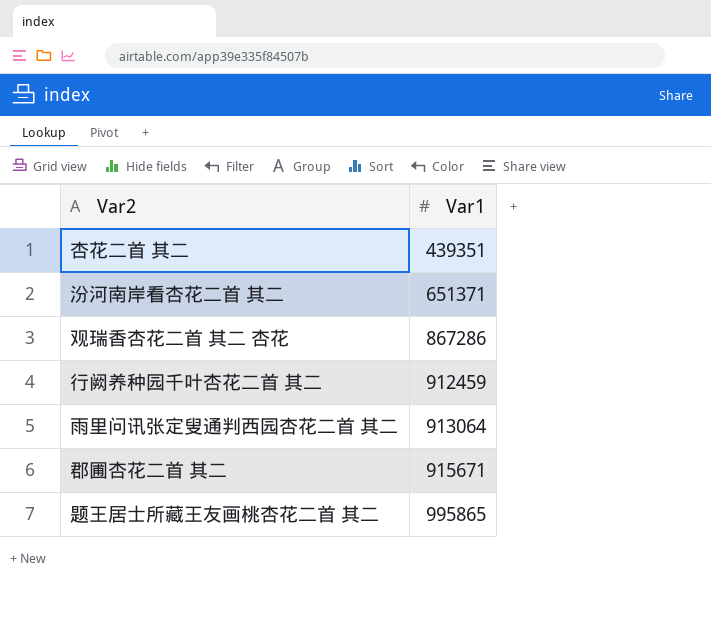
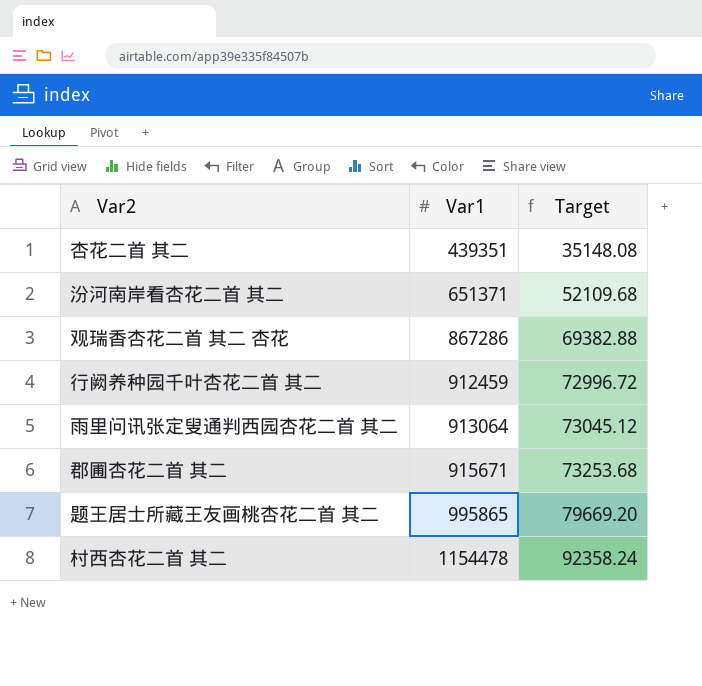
column Target | formula: none -> [Var1] * 0.08
row 村西杏花二首 其二: none -> 1154478 | 92358.24

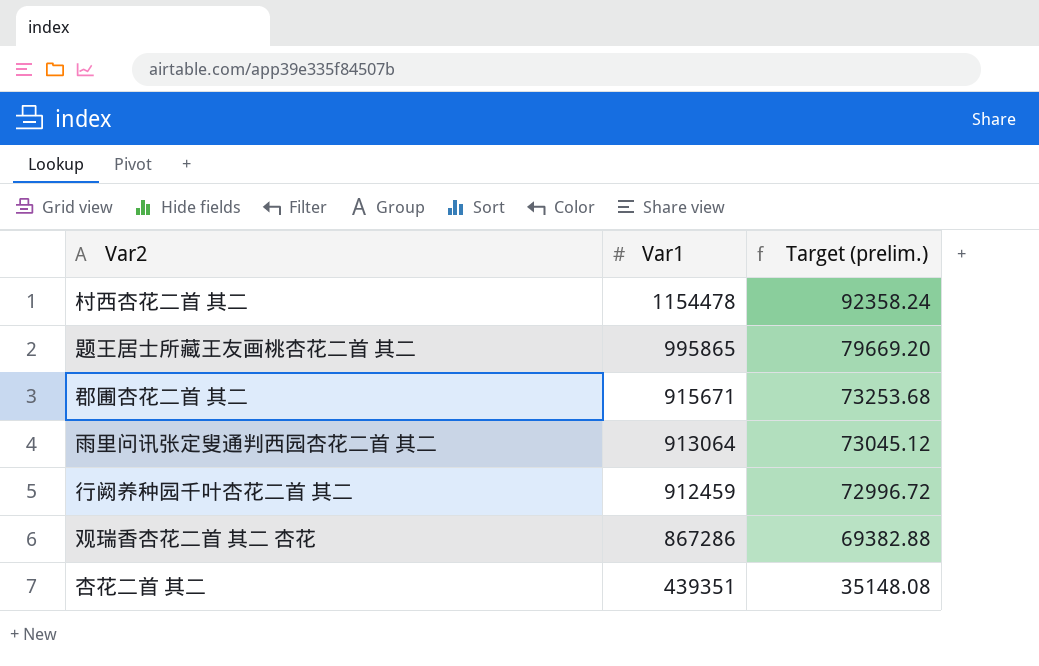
row order: Var1 ascending -> Var1 descending
column name: Target -> Target (prelim.)
row 汾河南岸看杏花二首 其二: 651371 | 52109.68 -> none

